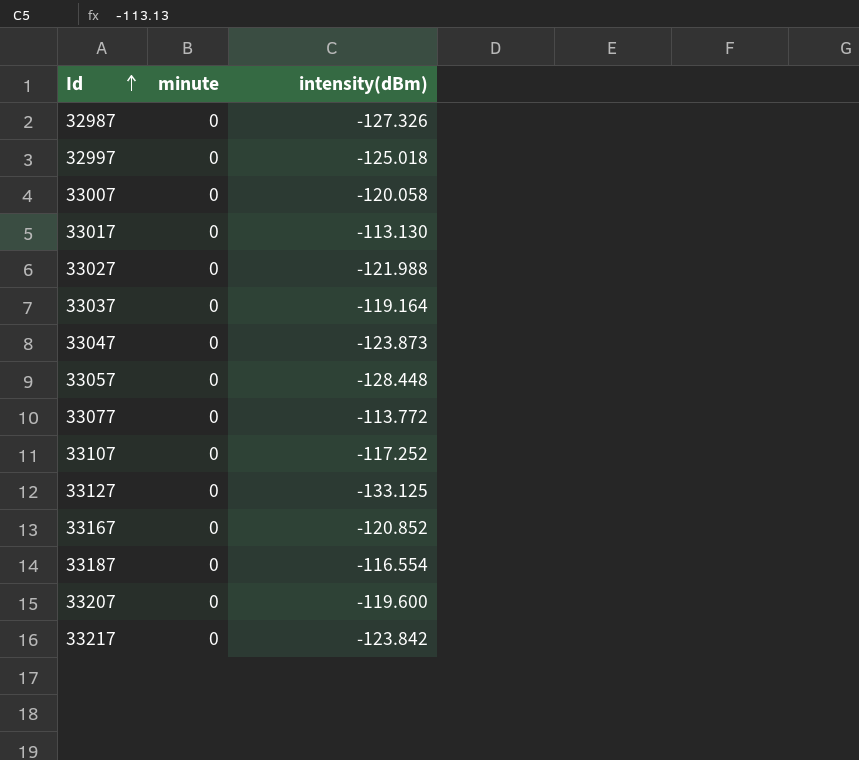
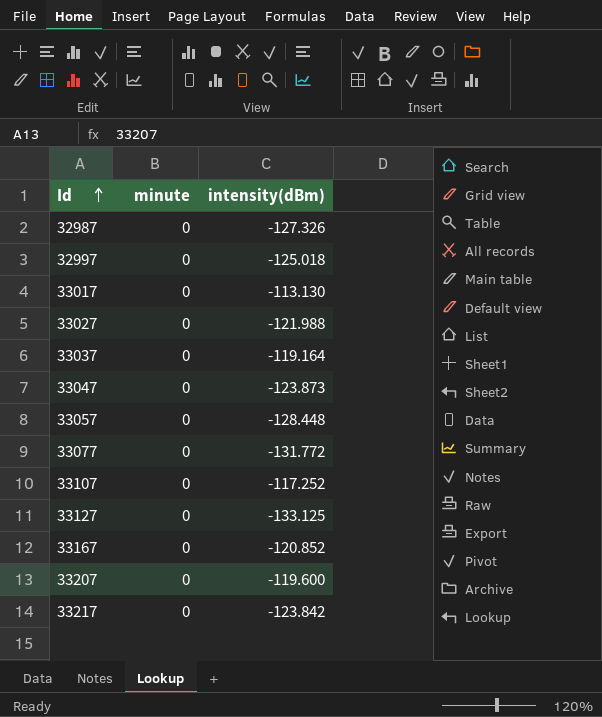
row 33007: 0 | -120.058 -> none
row 33187: 0 | -116.554 -> none
33077 | intensity(dBm): -113.772 -> -131.772

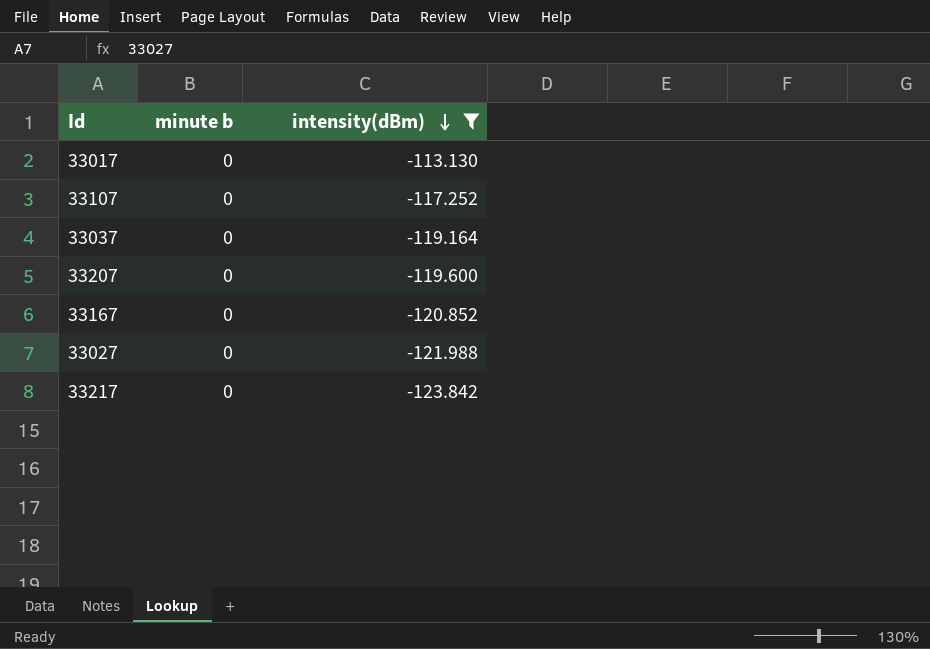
filter: none -> intensity(dBm) >= -123.842
row order: Id ascending -> intensity(dBm) descending
column name: minute -> minute b

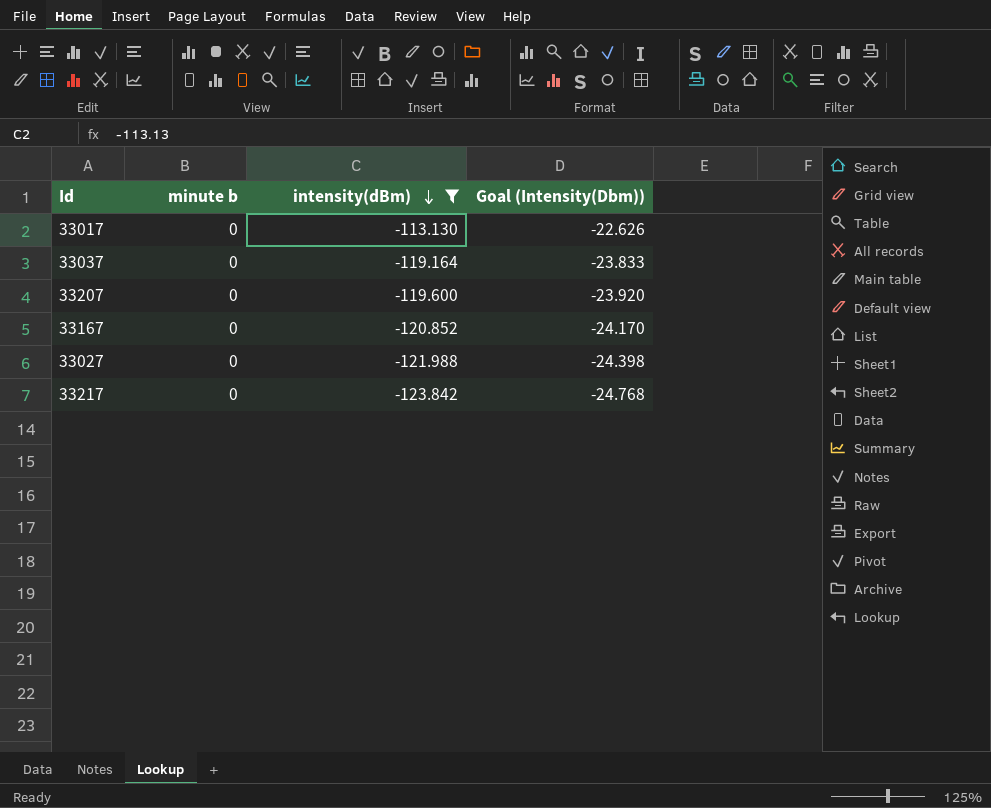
column Goal (Intensity(Dbm)) | formula: none -> [intensity(dBm)] * 0.2
row 33107: 0 | -117.252 -> none

